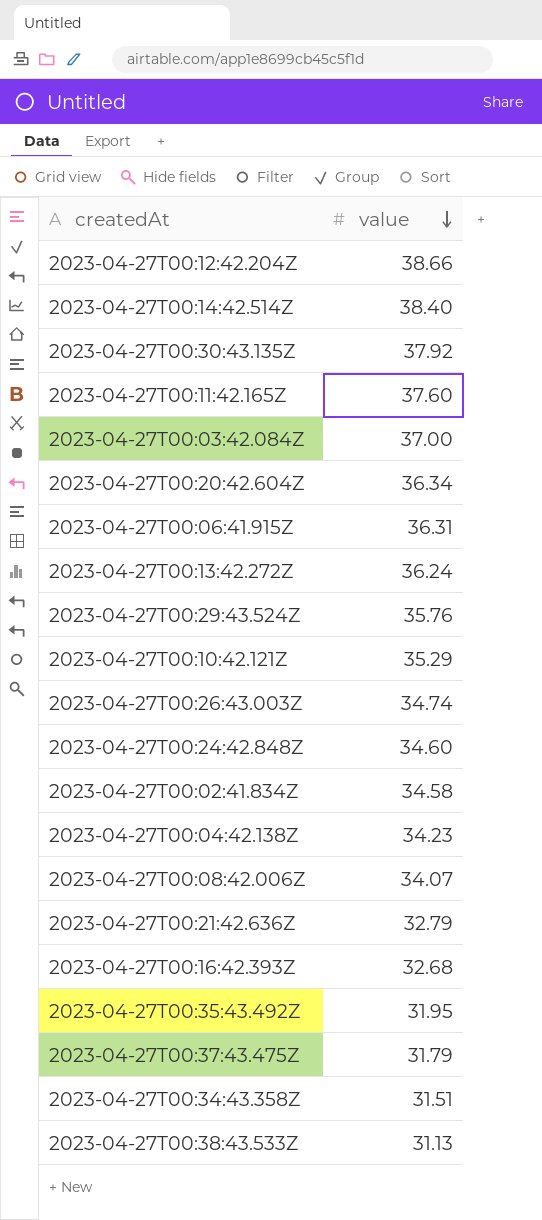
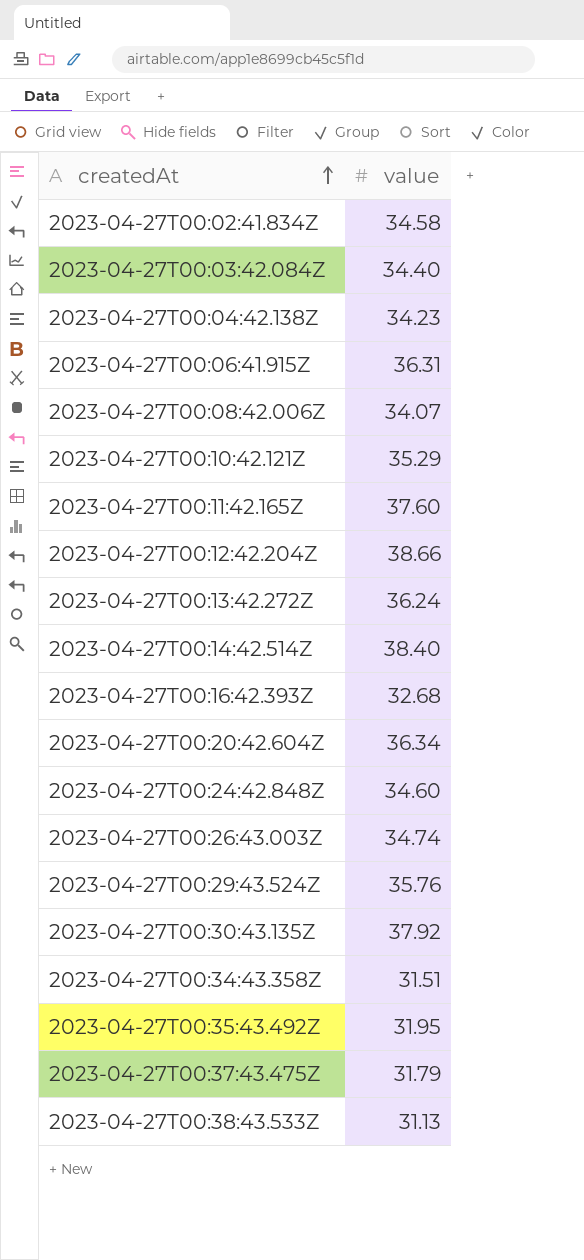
row order: value descending -> createdAt ascending
row 2023-04-27T00:21:42.636Z: 32.79 -> none
2023-04-27T00:03:42.084Z | value: 37.00 -> 34.40

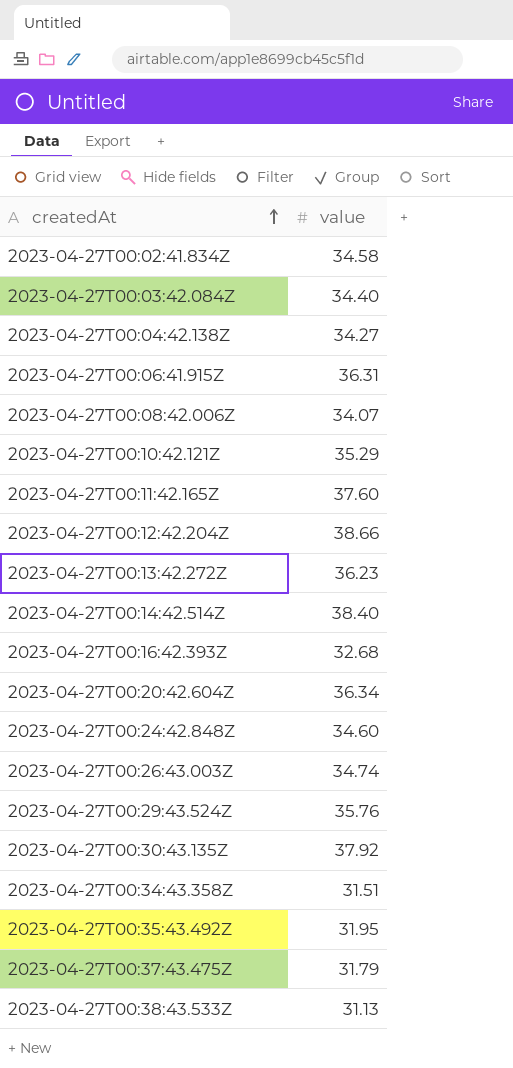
2023-04-27T00:04:42.138Z | value: 34.23 -> 34.27
2023-04-27T00:13:42.272Z | value: 36.24 -> 36.23

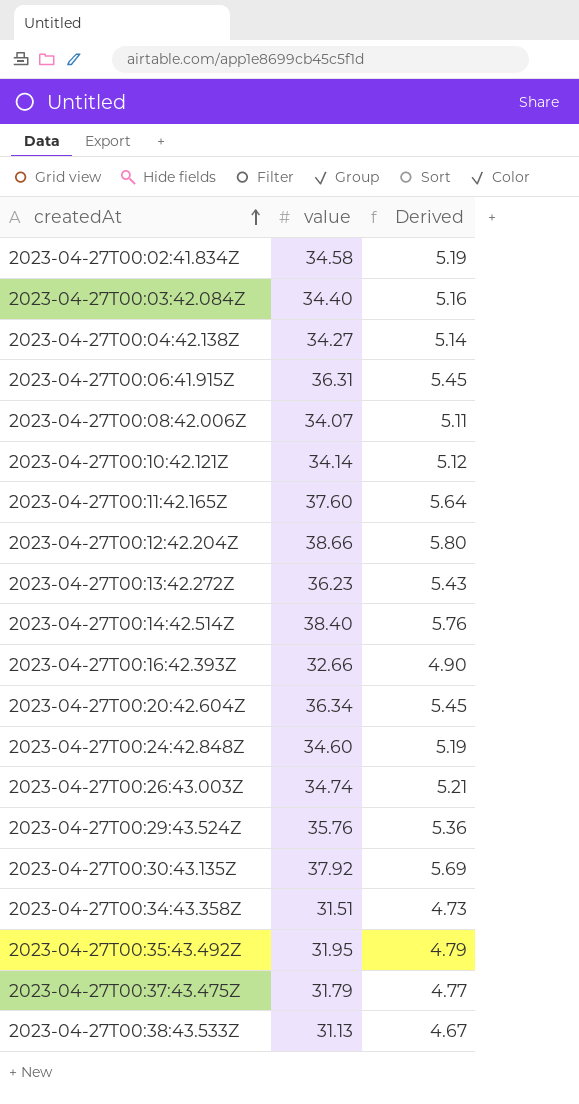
column Derived | formula: none -> [value] * 0.15
2023-04-27T00:10:42.121Z | value: 35.29 -> 34.14
2023-04-27T00:16:42.393Z | value: 32.68 -> 32.66

